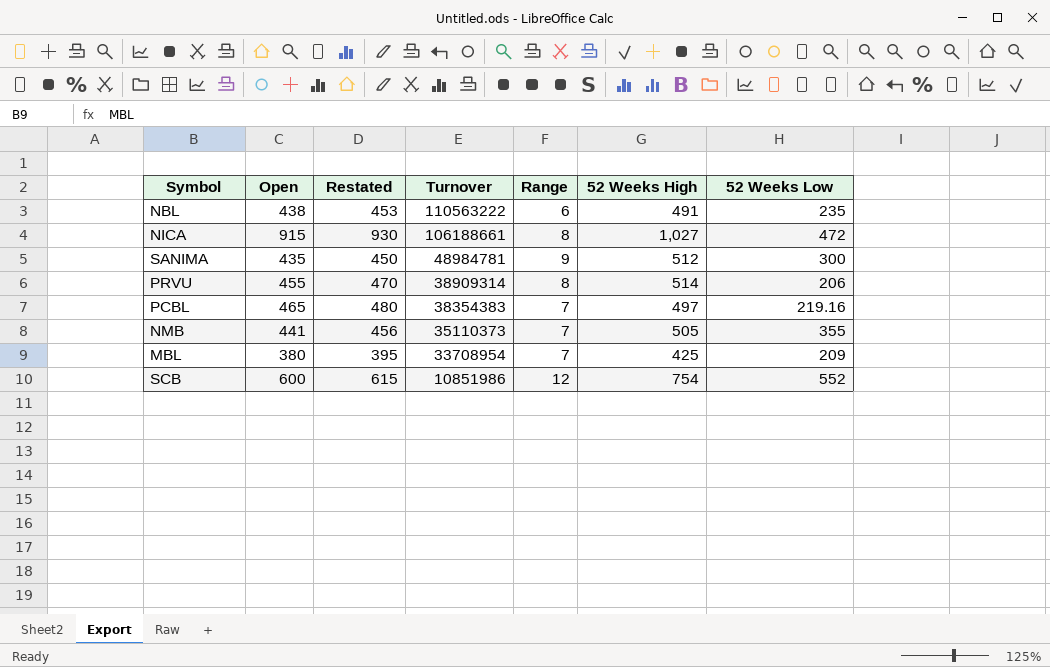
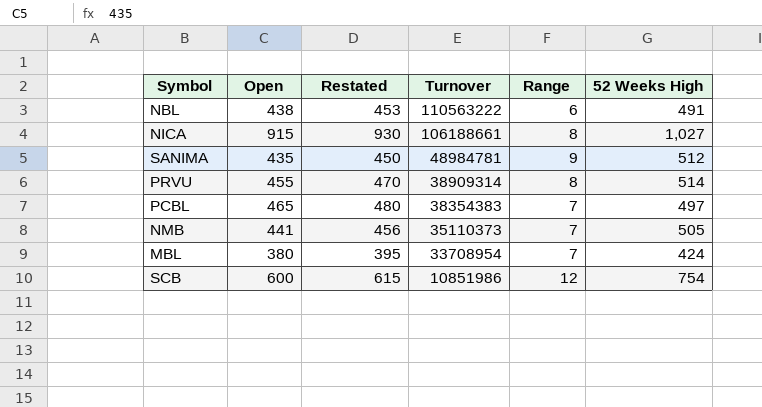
column 52 Weeks Low | position: 7 -> none
MBL | 52 Weeks High: 425 -> 424

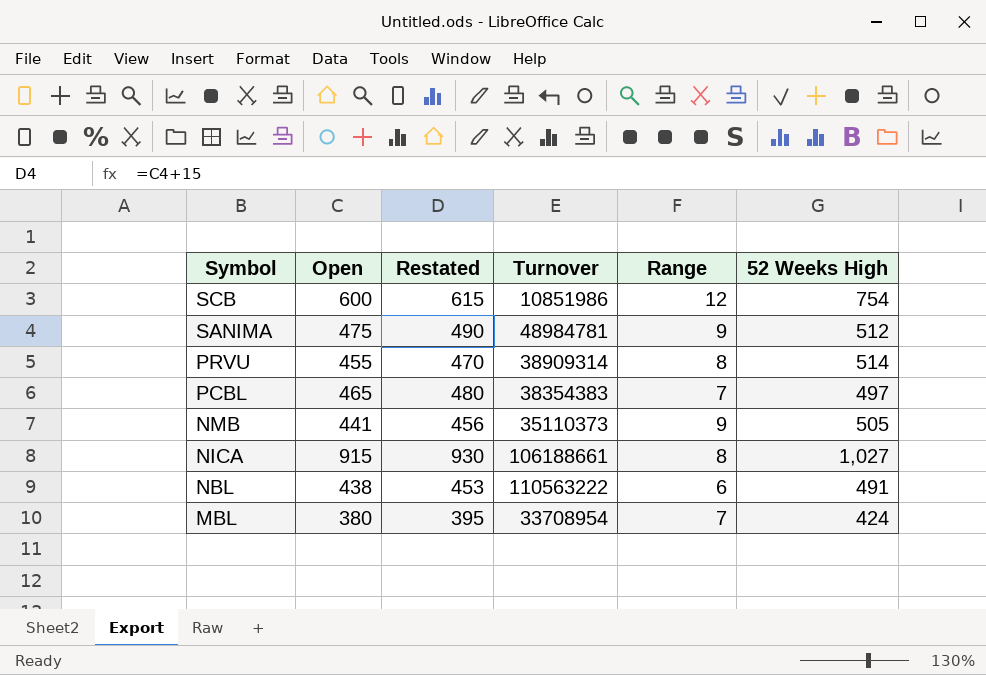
row order: Turnover descending -> Symbol descending
SANIMA | Open: 435 -> 475
SANIMA | Restated: 450 -> 490
NMB | Range: 7 -> 9

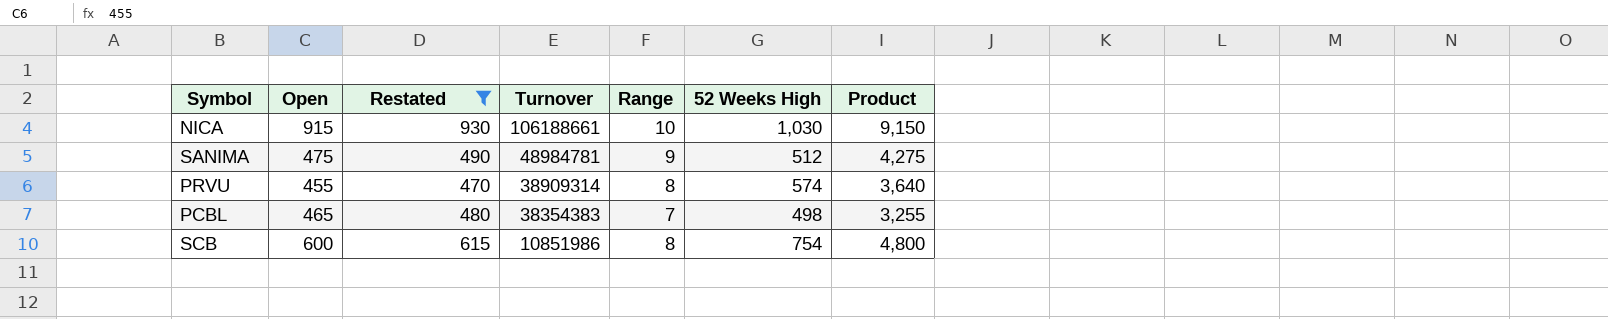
filter: none -> Restated >= 470
row order: Symbol descending -> Turnover descending
column Product | formula: none -> [Open] * [Range]
NICA | Range: 8 -> 10
NICA | 52 Weeks High: 1,027 -> 1,030
PRVU | 52 Weeks High: 514 -> 574
PCBL | 52 Weeks High: 497 -> 498
SCB | Range: 12 -> 8

